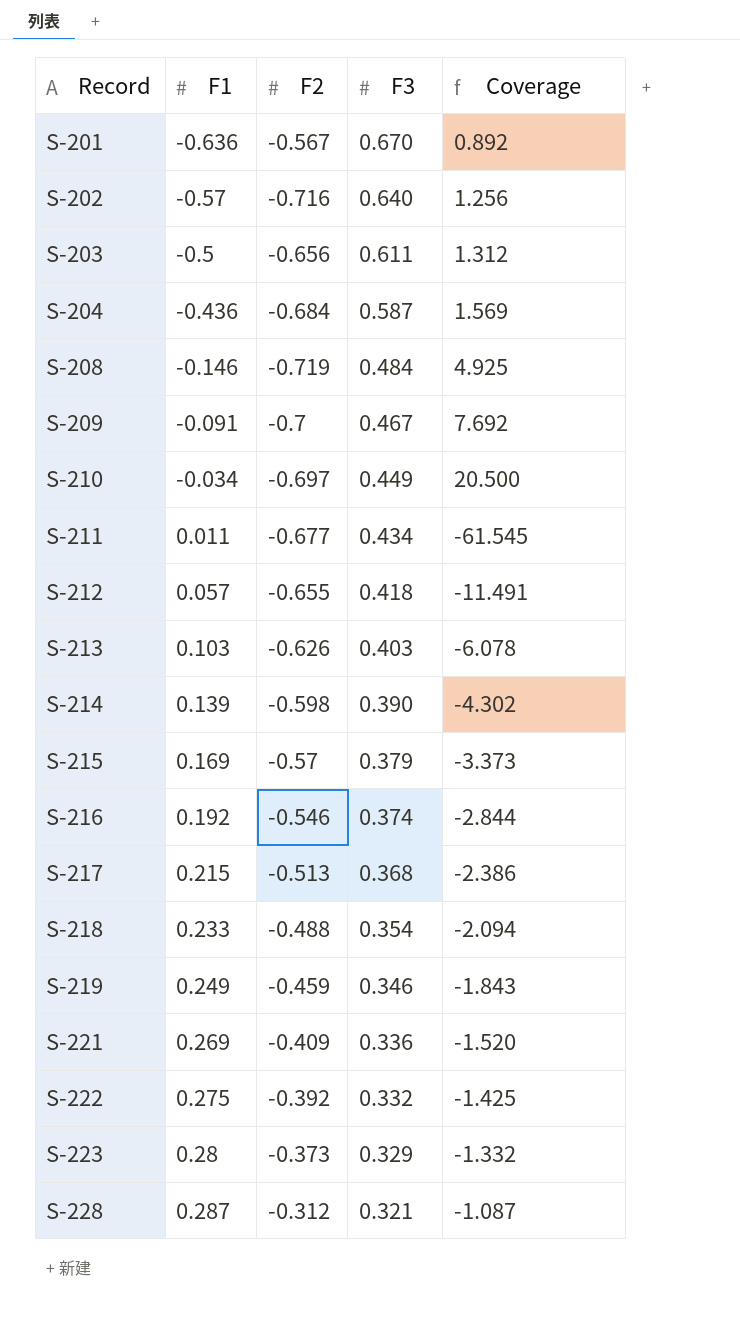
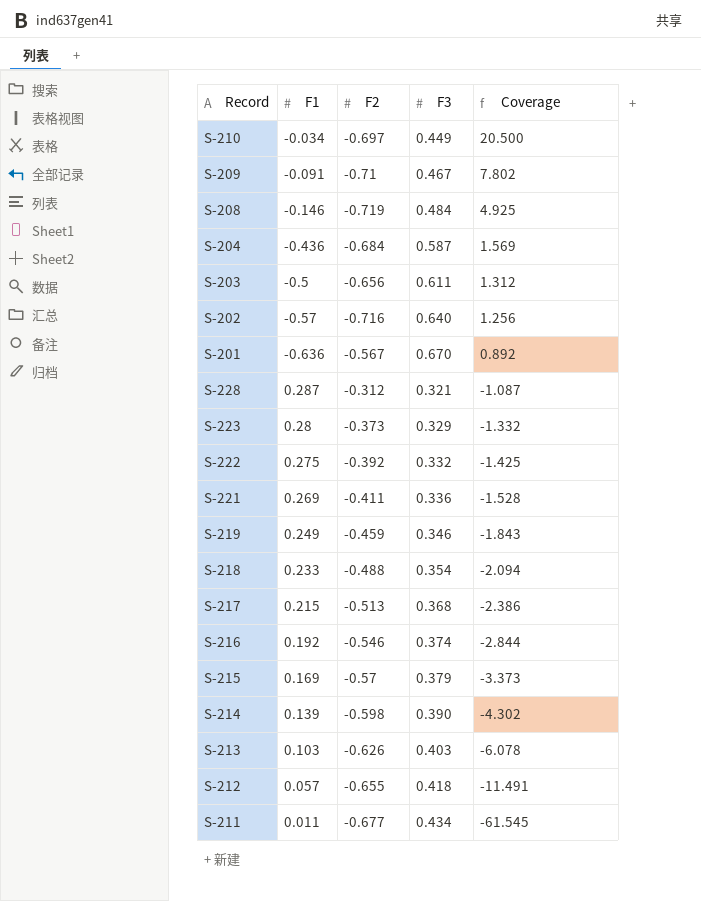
row order: Record ascending -> Coverage descending
S-209 | F2: -0.7 -> -0.71
S-209 | Coverage: 7.692 -> 7.802
S-221 | F2: -0.409 -> -0.411
S-221 | Coverage: -1.520 -> -1.528

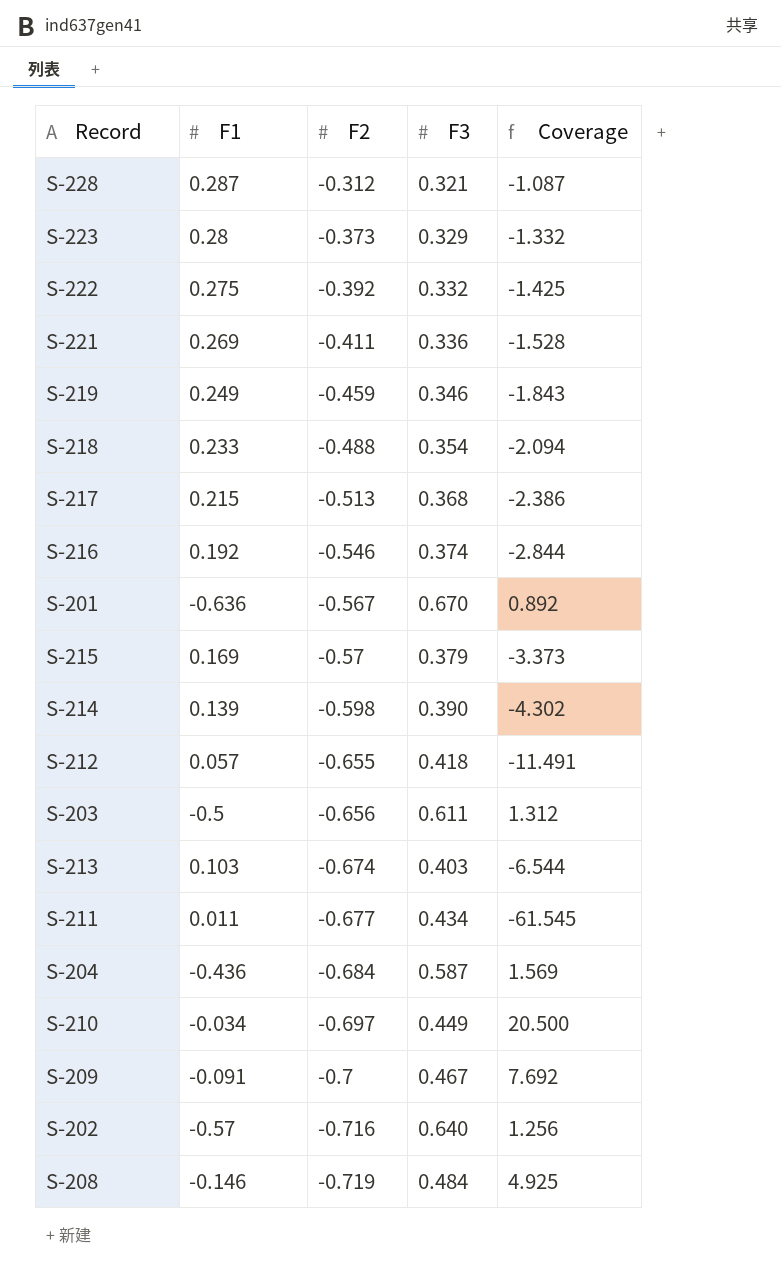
row order: Coverage descending -> F2 descending
S-213 | F2: -0.626 -> -0.674
S-213 | Coverage: -6.078 -> -6.544
S-209 | F2: -0.71 -> -0.7
S-209 | Coverage: 7.802 -> 7.692

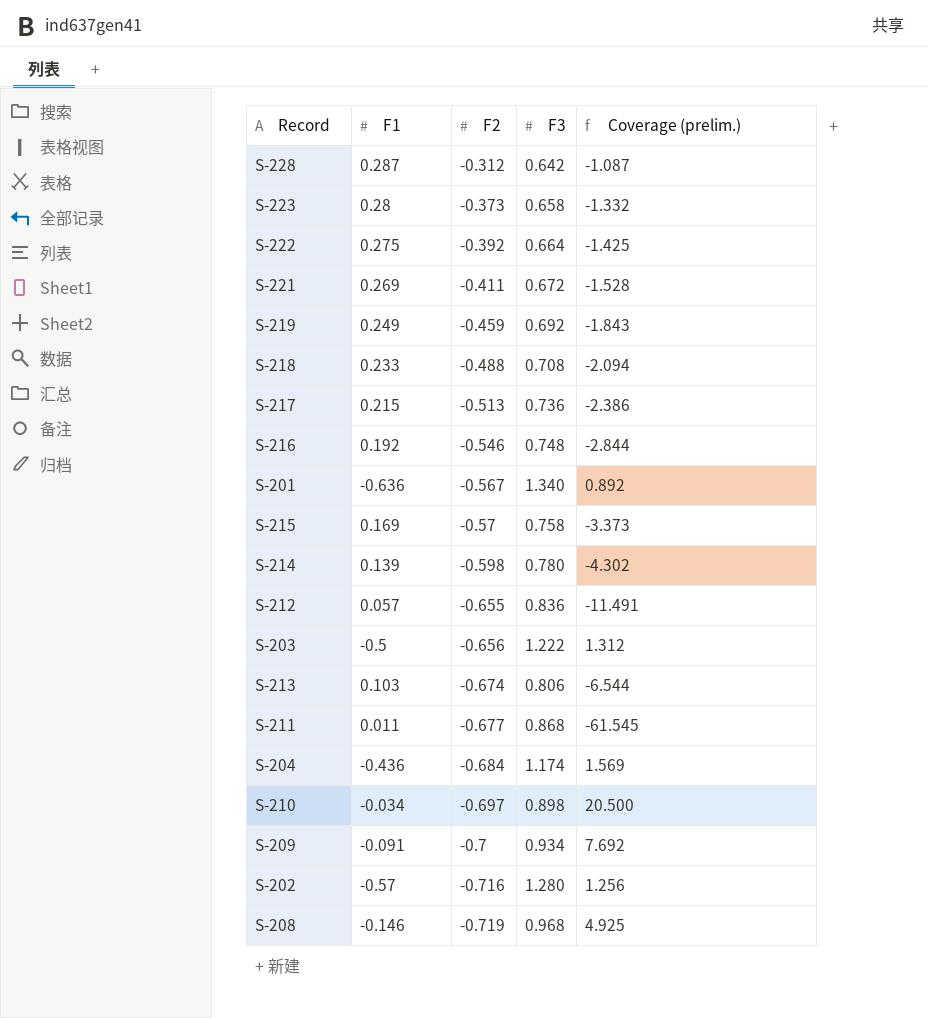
column name: Coverage -> Coverage (prelim.)
S-228 | F3: 0.321 -> 0.642
S-223 | F3: 0.329 -> 0.658
S-222 | F3: 0.332 -> 0.664
S-221 | F3: 0.336 -> 0.672
S-219 | F3: 0.346 -> 0.692
S-218 | F3: 0.354 -> 0.708
S-217 | F3: 0.368 -> 0.736
S-216 | F3: 0.374 -> 0.748
S-201 | F3: 0.670 -> 1.340
S-215 | F3: 0.379 -> 0.758
S-214 | F3: 0.390 -> 0.780
S-212 | F3: 0.418 -> 0.836
S-203 | F3: 0.611 -> 1.222
S-213 | F3: 0.403 -> 0.806
S-211 | F3: 0.434 -> 0.868
S-204 | F3: 0.587 -> 1.174
S-210 | F3: 0.449 -> 0.898
S-209 | F3: 0.467 -> 0.934
S-202 | F3: 0.640 -> 1.280
S-208 | F3: 0.484 -> 0.968

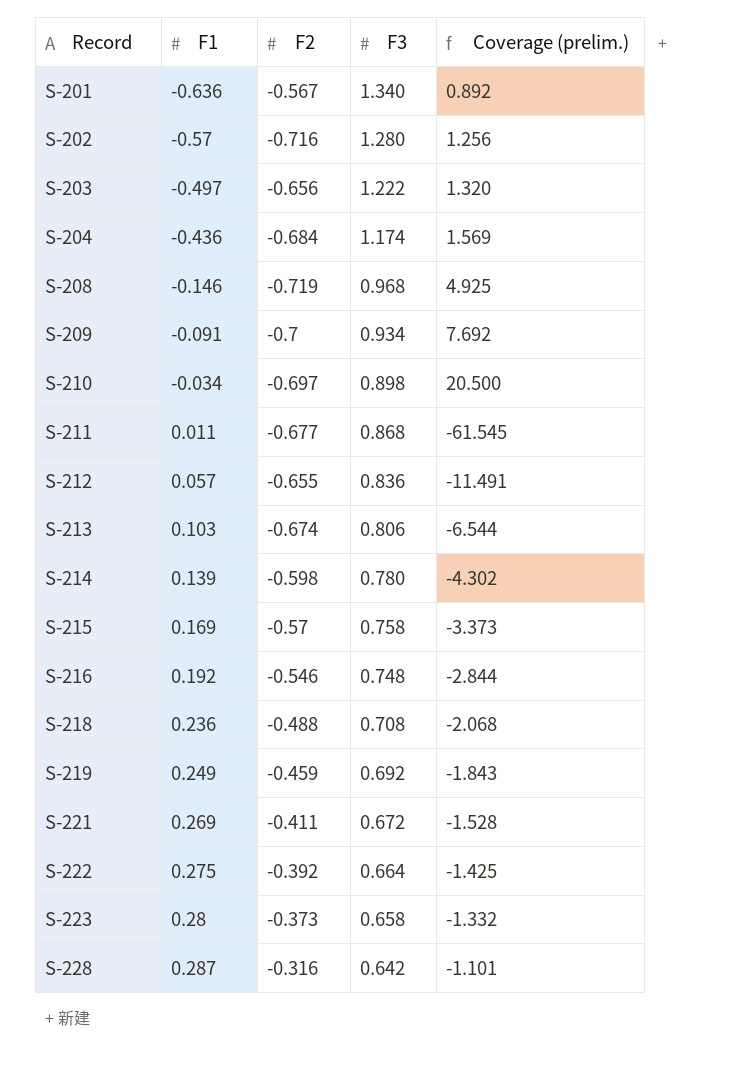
row order: F2 descending -> Record ascending
row S-217: 0.215 | -0.513 | 0.736 | -2.386 -> none
S-203 | F1: -0.5 -> -0.497
S-203 | Coverage (prelim.): 1.312 -> 1.320
S-218 | F1: 0.233 -> 0.236
S-218 | Coverage (prelim.): -2.094 -> -2.068
S-228 | F2: -0.312 -> -0.316
S-228 | Coverage (prelim.): -1.087 -> -1.101

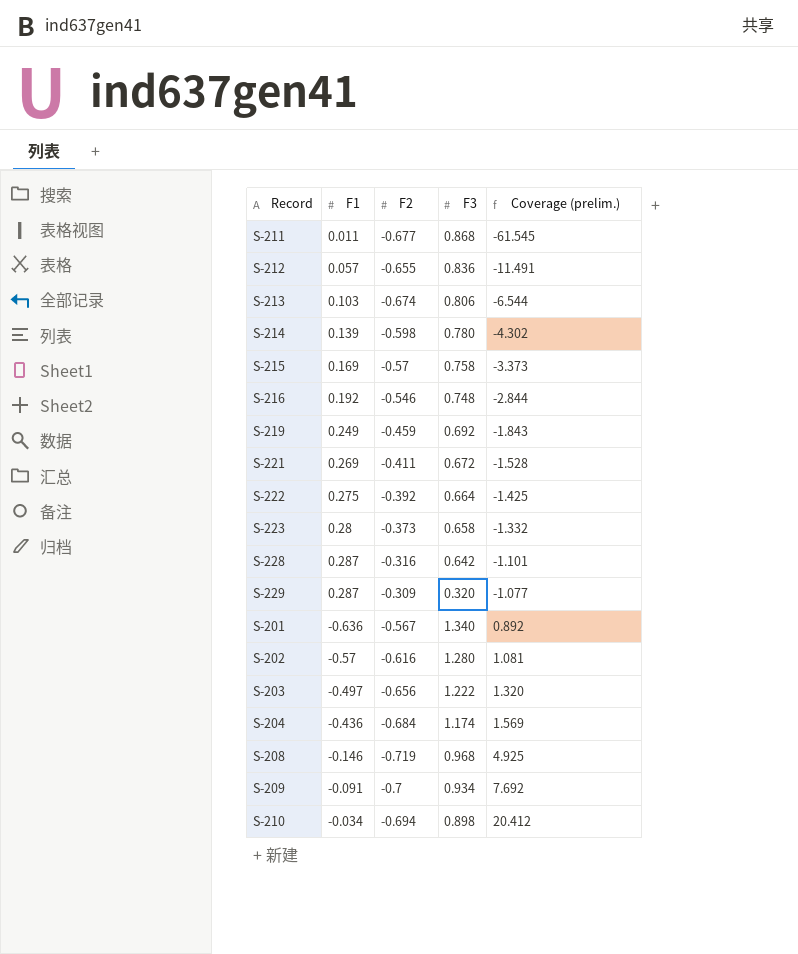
row order: Record ascending -> Coverage (prelim.) ascending
row S-218: 0.236 | -0.488 | 0.708 | -2.068 -> none
row S-229: none -> 0.287 | -0.309 | 0.320 | -1.077
S-202 | F2: -0.716 -> -0.616
S-202 | Coverage (prelim.): 1.256 -> 1.081
S-210 | F2: -0.697 -> -0.694
S-210 | Coverage (prelim.): 20.500 -> 20.412

